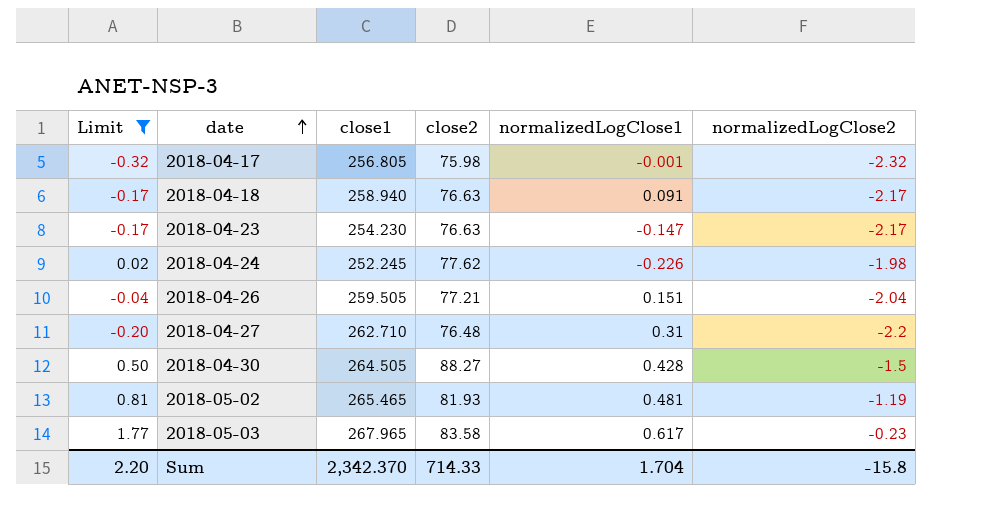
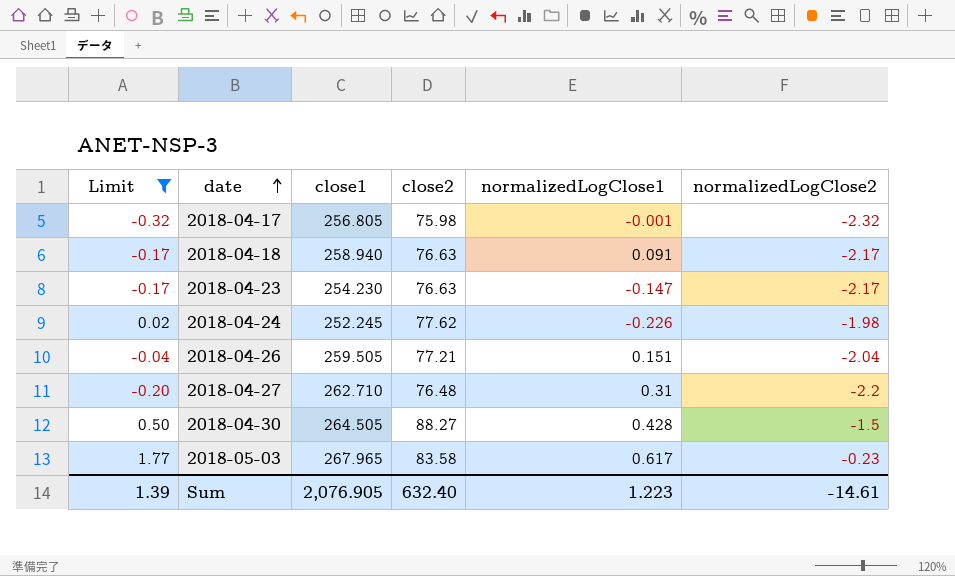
row 2018-05-02: 0.81 | 265.465 | 81.93 | 0.481 | -1.19 -> none
Sum | Limit: 2.20 -> 1.39
Sum | close1: 2,342.370 -> 2,076.905
Sum | close2: 714.33 -> 632.40
Sum | normalizedLogClose1: 1.704 -> 1.223
Sum | normalizedLogClose2: -15.8 -> -14.61

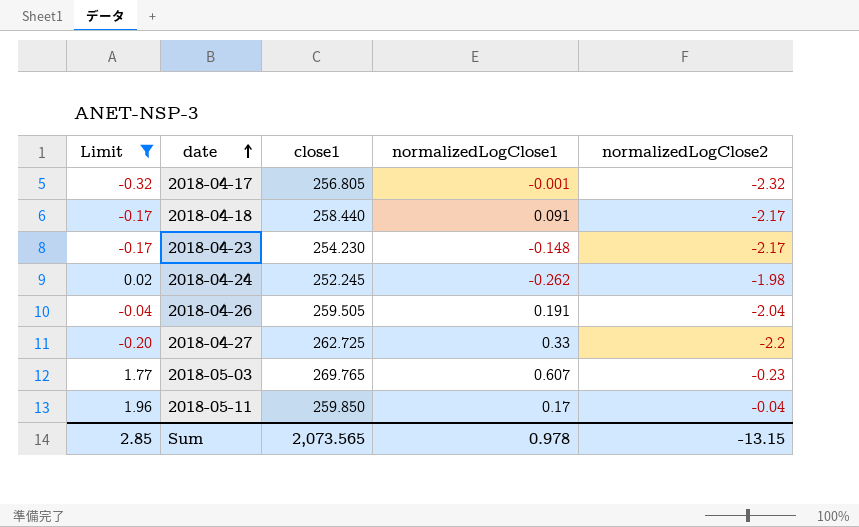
column close2 | position: 4 -> none
row 2018-04-30: 0.50 | 264.505 | 88.27 | 0.428 | -1.5 -> none
2018-04-18 | close1: 258.940 -> 258.440
2018-04-23 | normalizedLogClose1: -0.147 -> -0.148
2018-04-24 | normalizedLogClose1: -0.226 -> -0.262
2018-04-26 | normalizedLogClose1: 0.151 -> 0.191
2018-04-27 | close1: 262.710 -> 262.725
2018-04-27 | normalizedLogClose1: 0.31 -> 0.33
2018-05-03 | close1: 267.965 -> 269.765
2018-05-03 | normalizedLogClose1: 0.617 -> 0.607
row 2018-05-11: none -> 1.96 | 259.850 | 0.17 | -0.04
Sum | Limit: 1.39 -> 2.85
Sum | close1: 2,076.905 -> 2,073.565
Sum | normalizedLogClose1: 1.223 -> 0.978
Sum | normalizedLogClose2: -14.61 -> -13.15

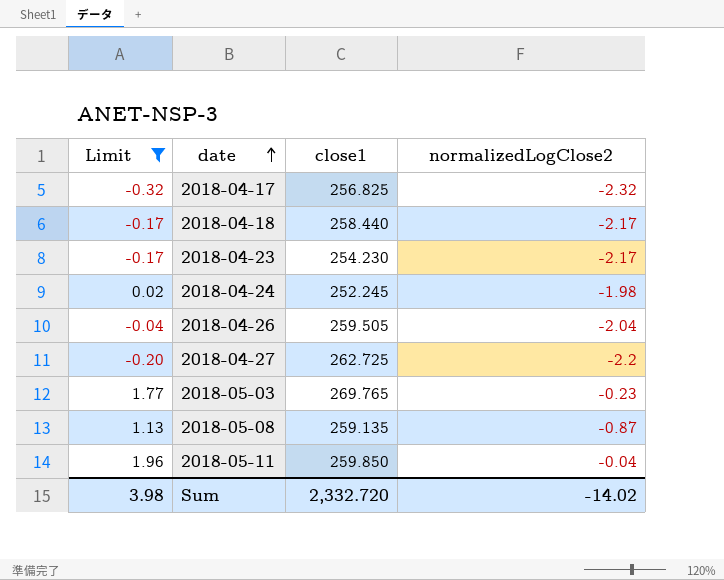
column normalizedLogClose1 | position: 4 -> none
2018-04-17 | close1: 256.805 -> 256.825
row 2018-05-08: none -> 1.13 | 259.135 | -0.87
Sum | Limit: 2.85 -> 3.98
Sum | close1: 2,073.565 -> 2,332.720
Sum | normalizedLogClose2: -13.15 -> -14.02

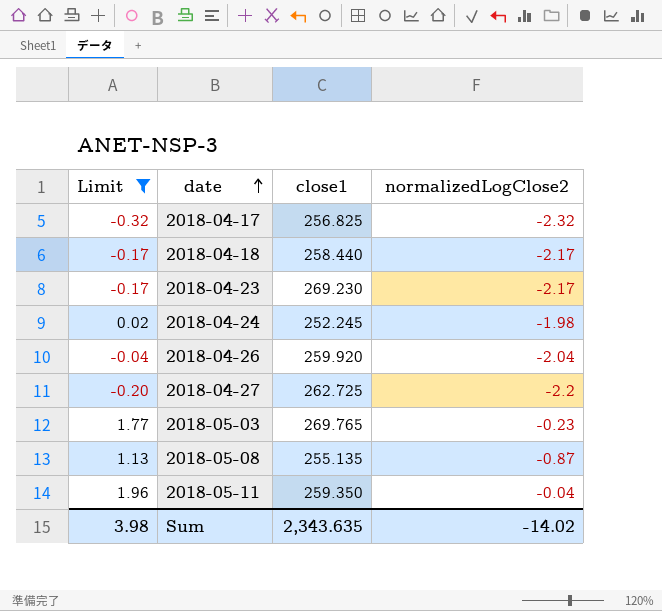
2018-04-23 | close1: 254.230 -> 269.230
2018-04-26 | close1: 259.505 -> 259.920
2018-05-08 | close1: 259.135 -> 255.135
2018-05-11 | close1: 259.850 -> 259.350
Sum | close1: 2,332.720 -> 2,343.635

